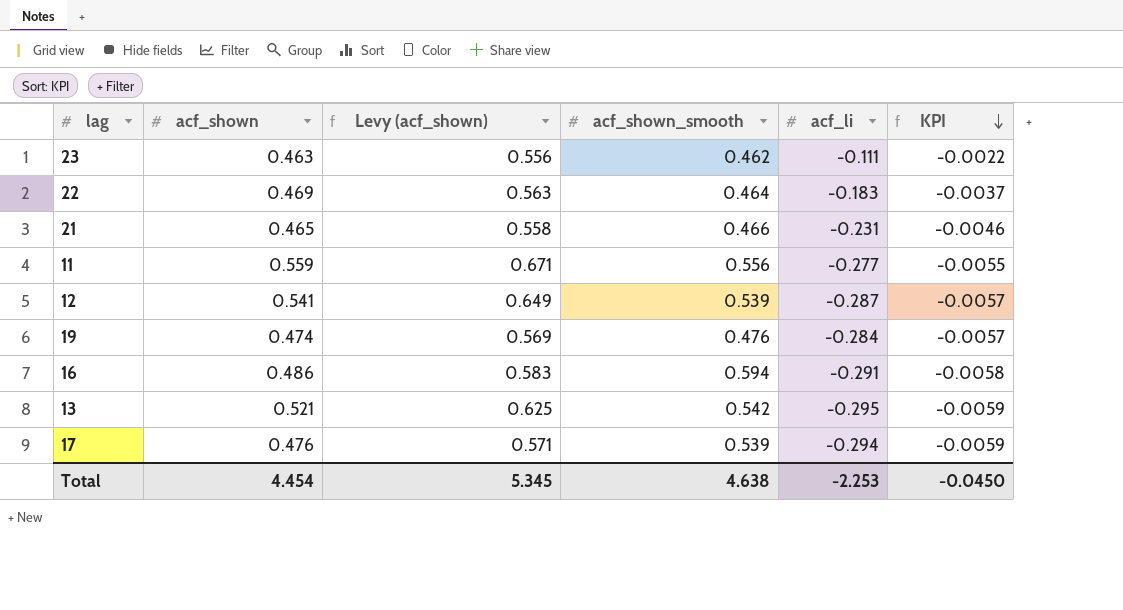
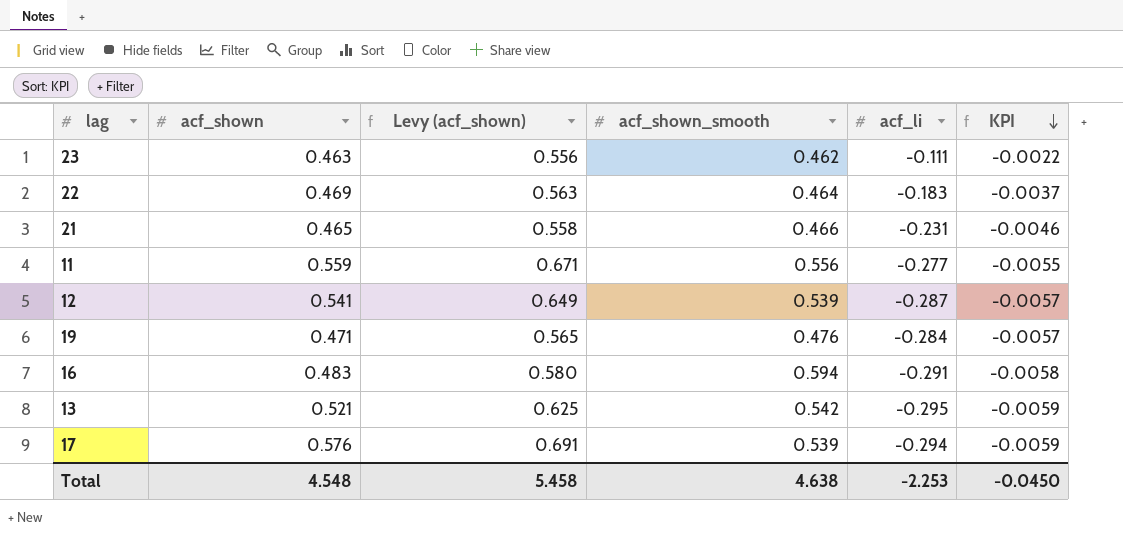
19 | acf_shown: 0.474 -> 0.471
19 | Levy (acf_shown): 0.569 -> 0.565
16 | acf_shown: 0.486 -> 0.483
16 | Levy (acf_shown): 0.583 -> 0.580
17 | acf_shown: 0.476 -> 0.576
17 | Levy (acf_shown): 0.571 -> 0.691
Total | acf_shown: 4.454 -> 4.548
Total | Levy (acf_shown): 5.345 -> 5.458

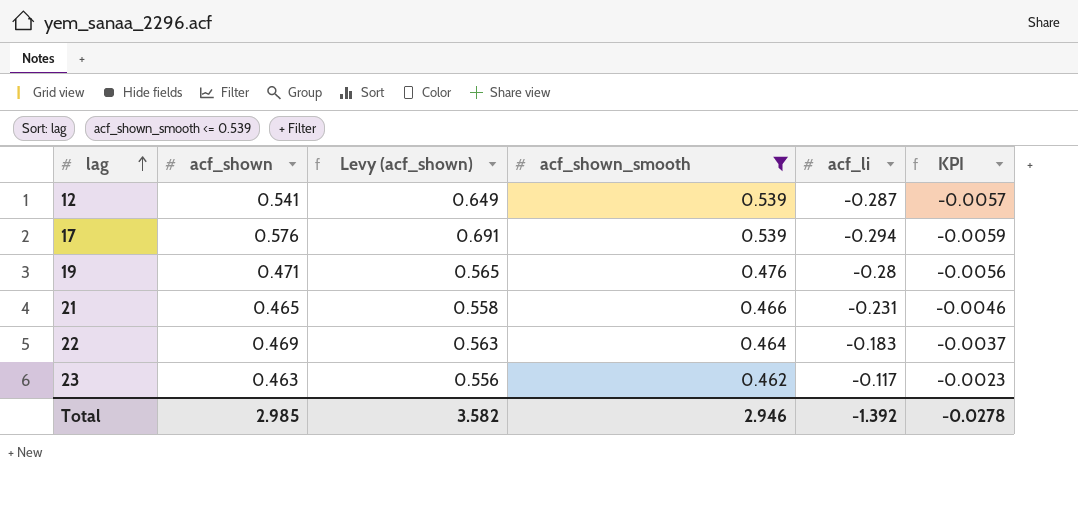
filter: none -> acf_shown_smooth <= 0.539
row order: KPI descending -> lag ascending
19 | acf_li: -0.284 -> -0.28
19 | KPI: -0.0057 -> -0.0056
23 | acf_li: -0.111 -> -0.117
23 | KPI: -0.0022 -> -0.0023
Total | acf_shown: 4.548 -> 2.985
Total | Levy (acf_shown): 5.458 -> 3.582
Total | acf_shown_smooth: 4.638 -> 2.946
Total | acf_li: -2.253 -> -1.392
Total | KPI: -0.0450 -> -0.0278

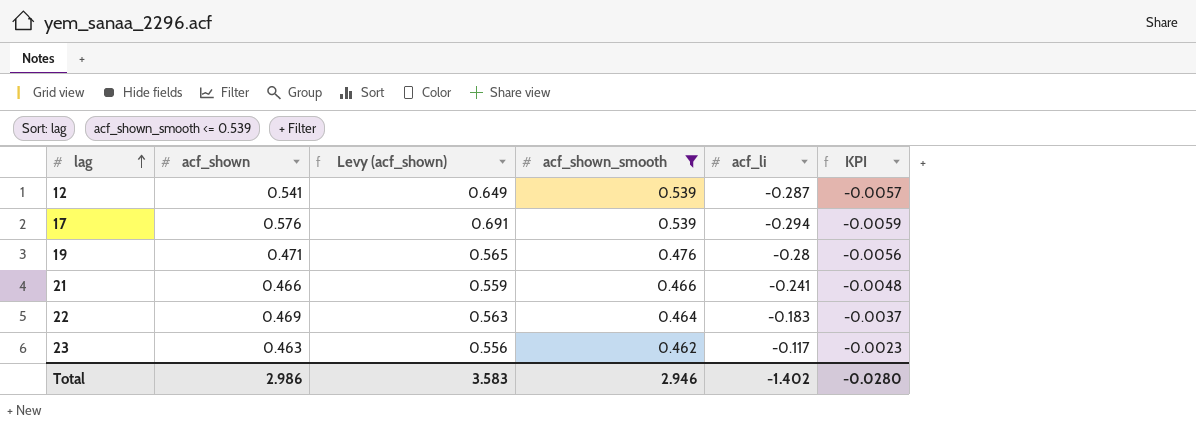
21 | acf_shown: 0.465 -> 0.466
21 | Levy (acf_shown): 0.558 -> 0.559
21 | acf_li: -0.231 -> -0.241
21 | KPI: -0.0046 -> -0.0048
Total | acf_shown: 2.985 -> 2.986
Total | Levy (acf_shown): 3.582 -> 3.583
Total | acf_li: -1.392 -> -1.402
Total | KPI: -0.0278 -> -0.0280

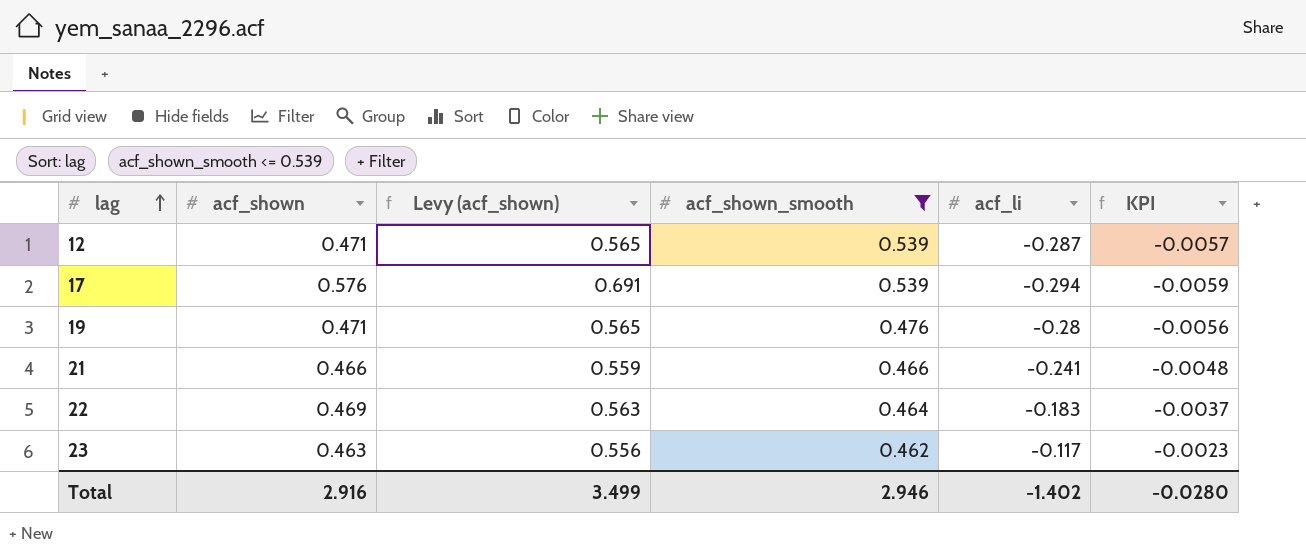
12 | acf_shown: 0.541 -> 0.471
12 | Levy (acf_shown): 0.649 -> 0.565
Total | acf_shown: 2.986 -> 2.916
Total | Levy (acf_shown): 3.583 -> 3.499

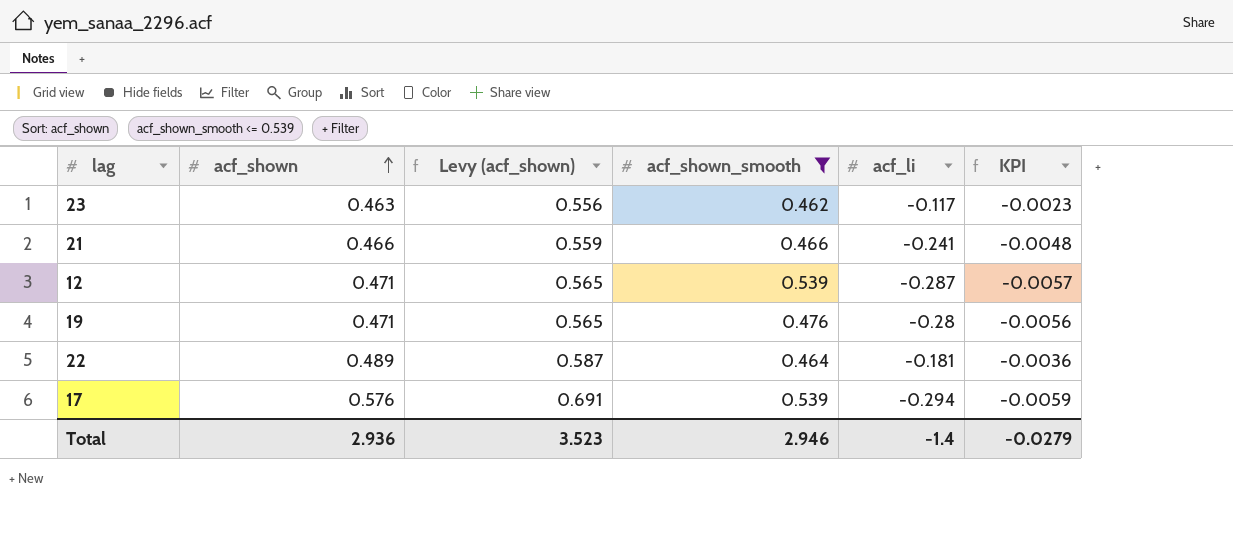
row order: lag ascending -> acf_shown ascending
22 | acf_shown: 0.469 -> 0.489
22 | Levy (acf_shown): 0.563 -> 0.587
22 | acf_li: -0.183 -> -0.181
22 | KPI: -0.0037 -> -0.0036
Total | acf_shown: 2.916 -> 2.936
Total | Levy (acf_shown): 3.499 -> 3.523
Total | acf_li: -1.402 -> -1.4
Total | KPI: -0.0280 -> -0.0279

